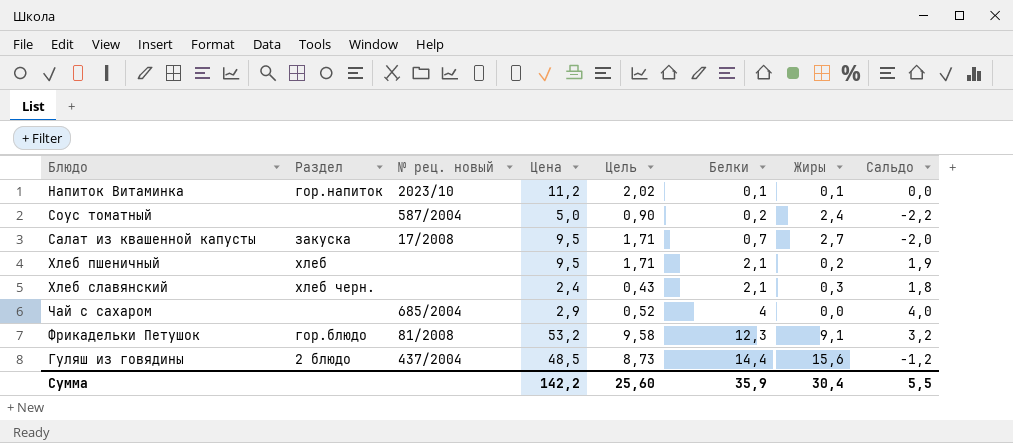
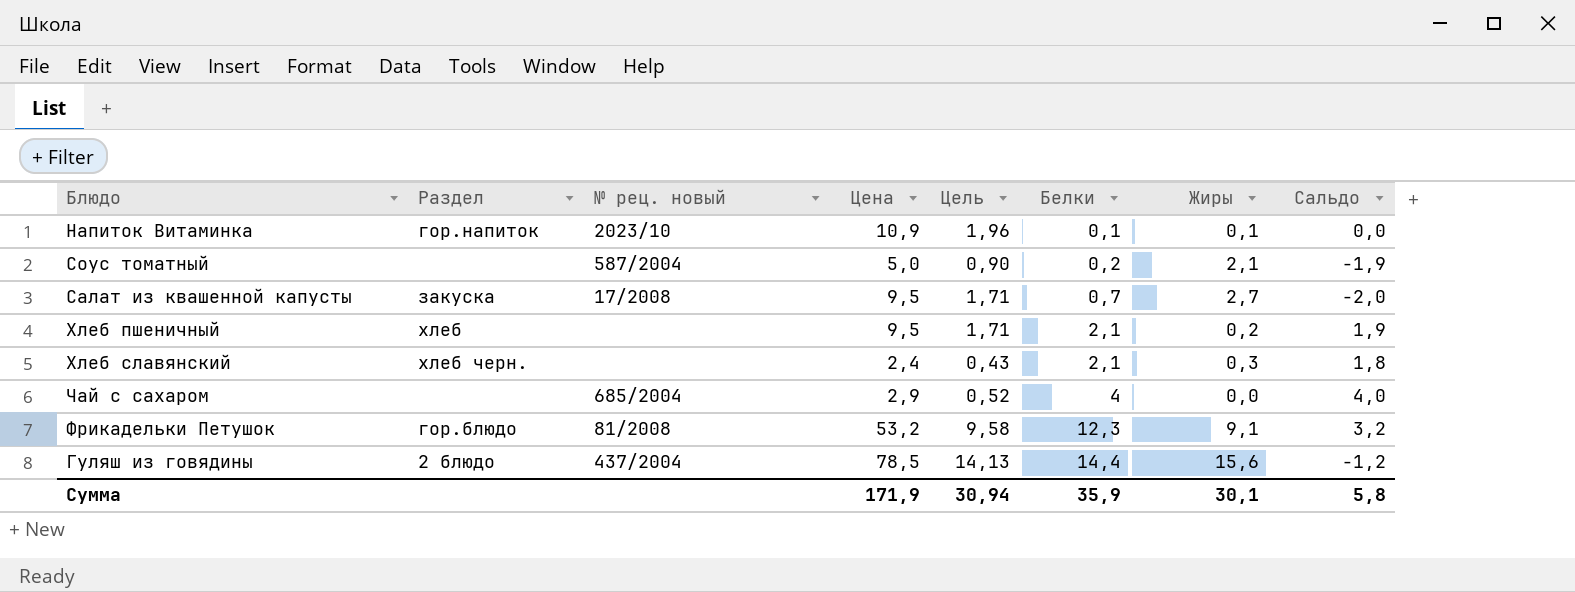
Напиток Витаминка | Цена: 11,2 -> 10,9
Напиток Витаминка | Цель: 2,02 -> 1,96
Соус томатный | Жиры: 2,4 -> 2,1
Соус томатный | Сальдо: -2,2 -> -1,9
Гуляш из говядины | Цена: 48,5 -> 78,5
Гуляш из говядины | Цель: 8,73 -> 14,13
Сумма | Цена: 142,2 -> 171,9
Сумма | Цель: 25,60 -> 30,94
Сумма | Жиры: 30,4 -> 30,1
Сумма | Сальдо: 5,5 -> 5,8

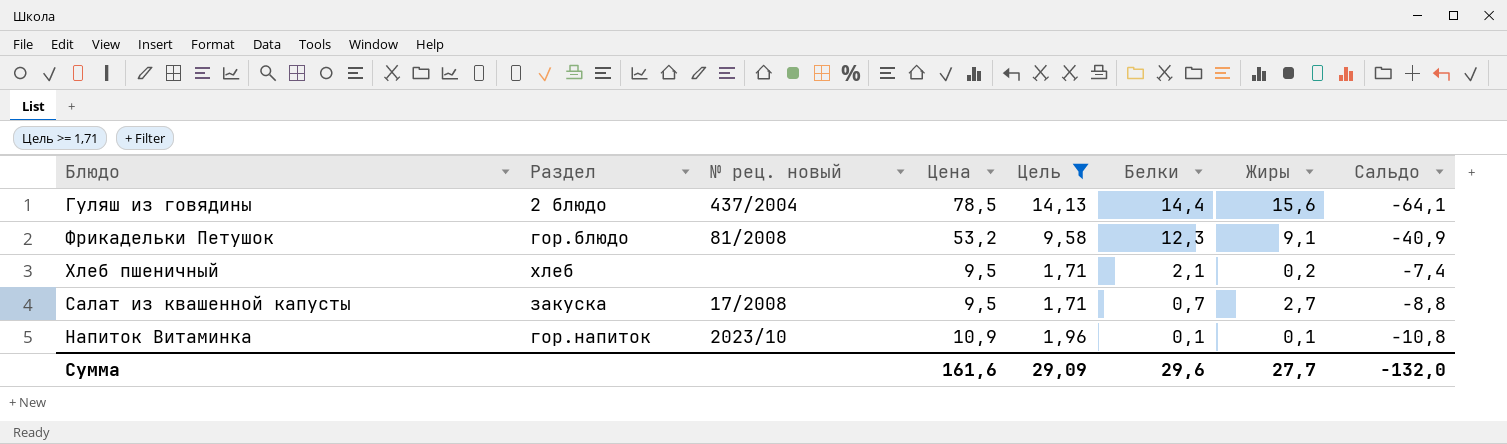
filter: none -> Цель >= 1,71
row order: Белки ascending -> Белки descending
column Сальдо | formula: [Белки] - [Жиры] -> [Белки] - [Цена]
Сумма | Цена: 171,9 -> 161,6
Сумма | Цель: 30,94 -> 29,09
Сумма | Белки: 35,9 -> 29,6
Сумма | Жиры: 30,1 -> 27,7
Сумма | Сальдо: 5,8 -> -132,0

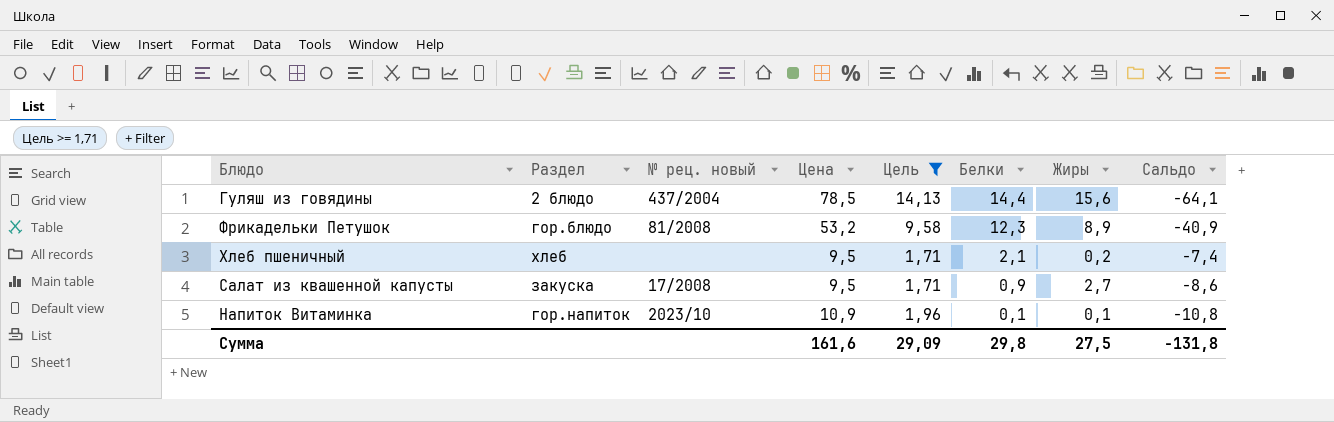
Фрикадельки Петушок | Жиры: 9,1 -> 8,9
Салат из квашенной капусты | Белки: 0,7 -> 0,9
Салат из квашенной капусты | Сальдо: -8,8 -> -8,6
Сумма | Белки: 29,6 -> 29,8
Сумма | Жиры: 27,7 -> 27,5
Сумма | Сальдо: -132,0 -> -131,8

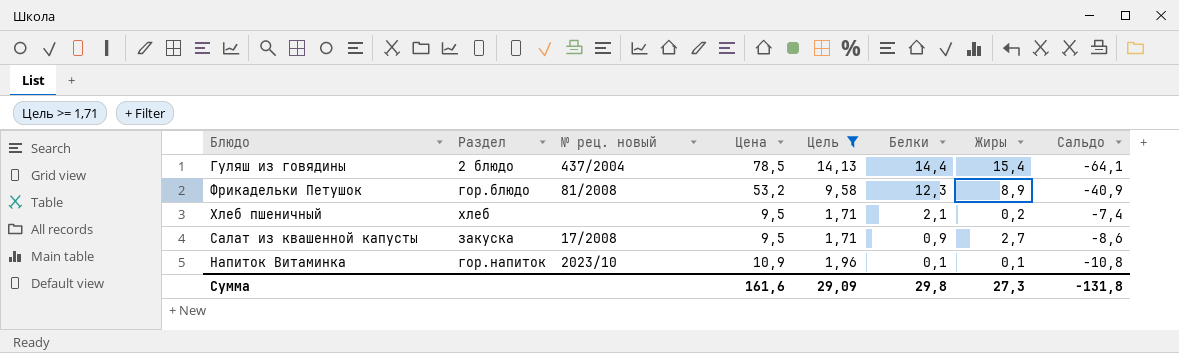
Гуляш из говядины | Жиры: 15,6 -> 15,4
Сумма | Жиры: 27,5 -> 27,3

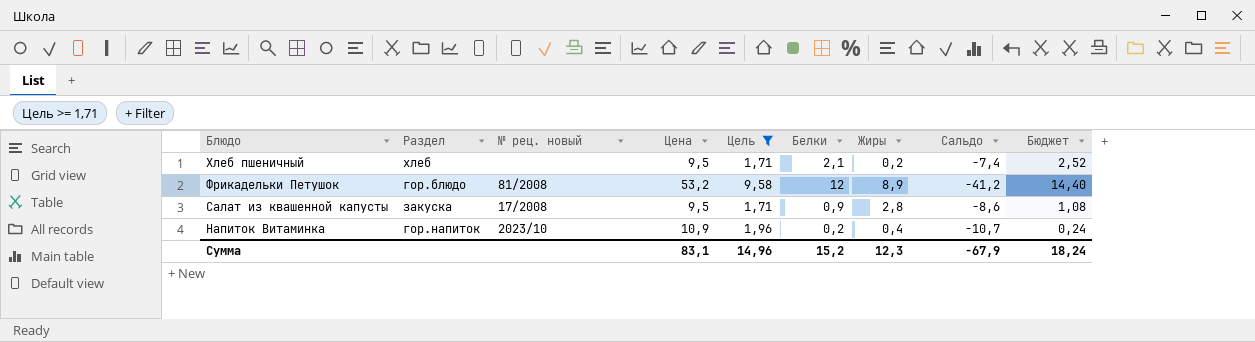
row order: Белки descending -> Блюдо descending
column Бюджет | formula: none -> [Белки] * 1,2
row Гуляш из говядины: 2 блюдо | 437/2004 | 78,5 | 14,13 | 14,4 | 15,4 | -64,1 -> none
Фрикадельки Петушок | Белки: 12,3 -> 12
Фрикадельки Петушок | Сальдо: -40,9 -> -41,2
Салат из квашенной капусты | Жиры: 2,7 -> 2,8
Напиток Витаминка | Белки: 0,1 -> 0,2
Напиток Витаминка | Жиры: 0,1 -> 0,4
Напиток Витаминка | Сальдо: -10,8 -> -10,7
Сумма | Цена: 161,6 -> 83,1
Сумма | Цель: 29,09 -> 14,96
Сумма | Белки: 29,8 -> 15,2
Сумма | Жиры: 27,3 -> 12,3
Сумма | Сальдо: -131,8 -> -67,9

